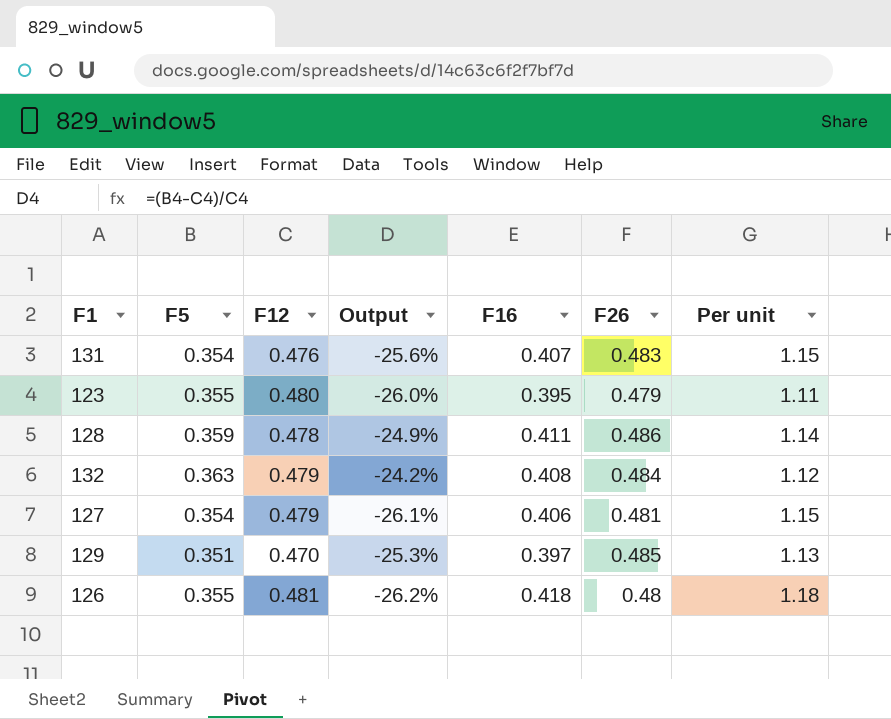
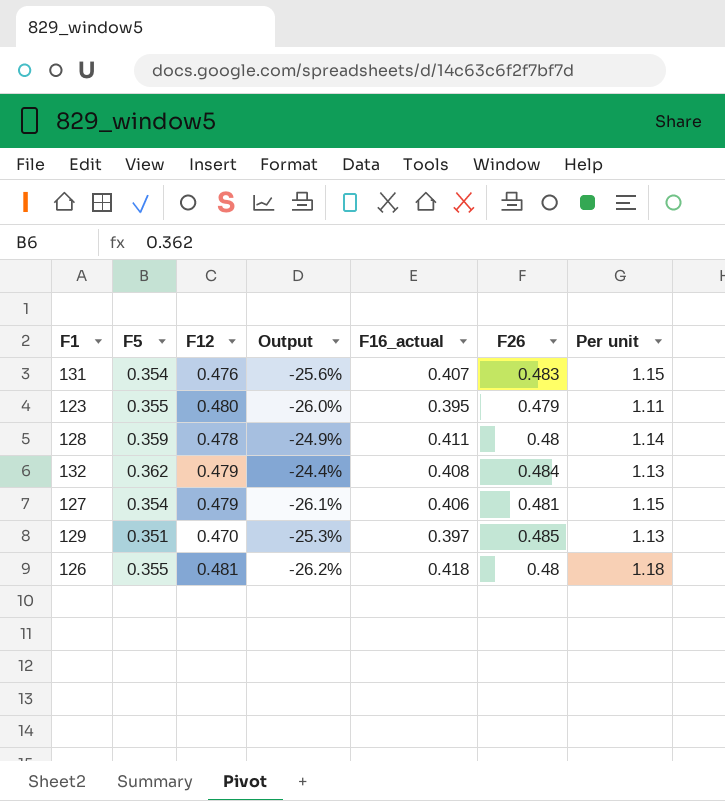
column name: F16 -> F16_actual
128 | F26: 0.486 -> 0.48
132 | F5: 0.363 -> 0.362
132 | Output: -24.2% -> -24.4%
132 | Per unit: 1.12 -> 1.13

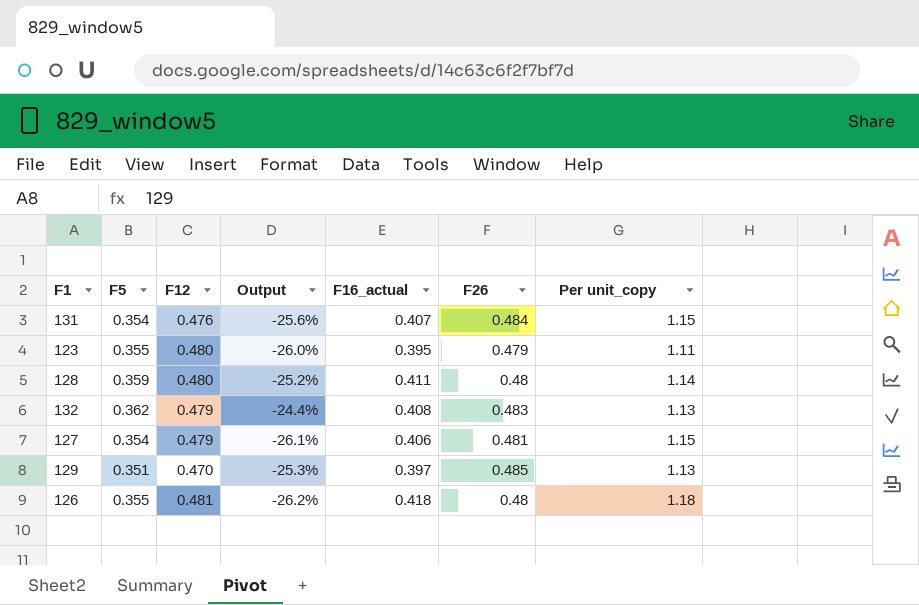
column name: Per unit -> Per unit_copy
131 | F26: 0.483 -> 0.484
128 | F12: 0.478 -> 0.480
128 | Output: -24.9% -> -25.2%
132 | F26: 0.484 -> 0.483

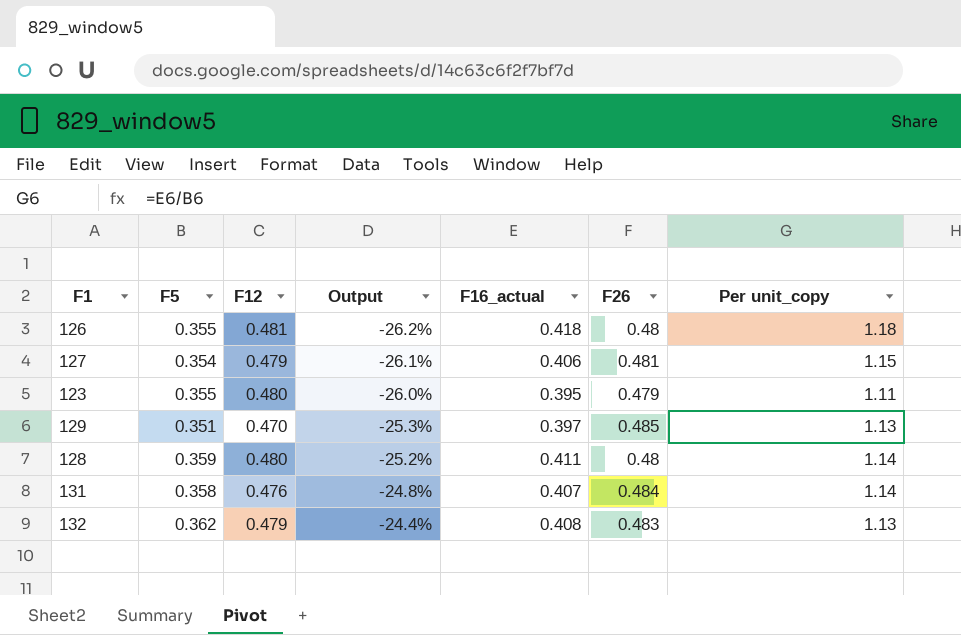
row order: none -> Output ascending
131 | F5: 0.354 -> 0.358
131 | Output: -25.6% -> -24.8%
131 | Per unit_copy: 1.15 -> 1.14

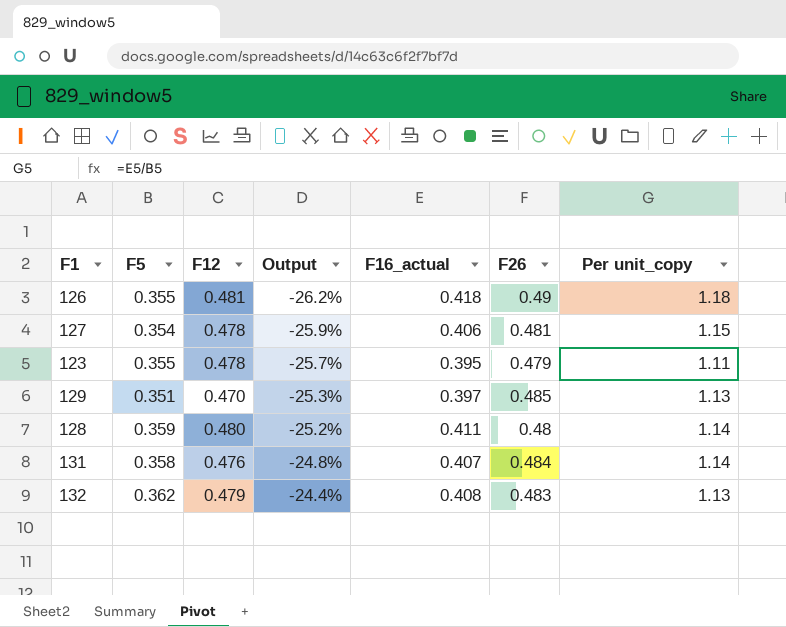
126 | F26: 0.48 -> 0.49
127 | F12: 0.479 -> 0.478
127 | Output: -26.1% -> -25.9%
123 | F12: 0.480 -> 0.478
123 | Output: -26.0% -> -25.7%

